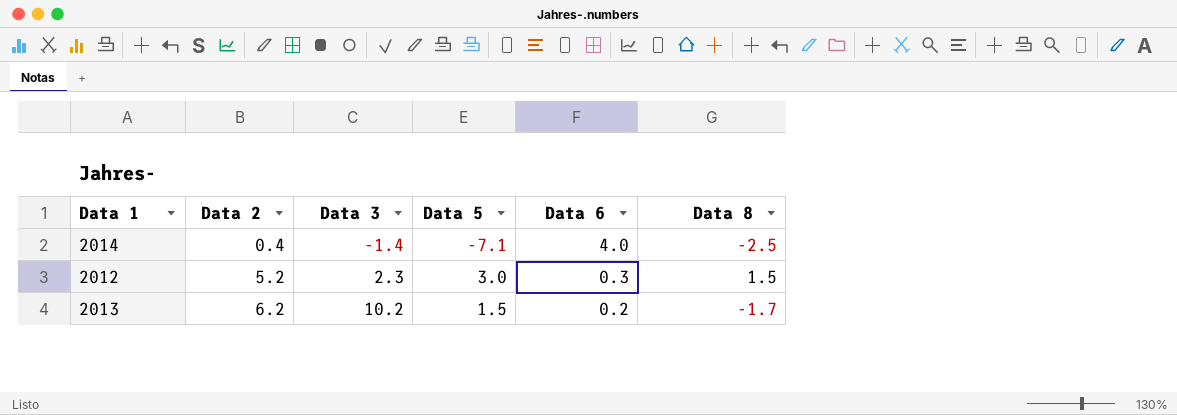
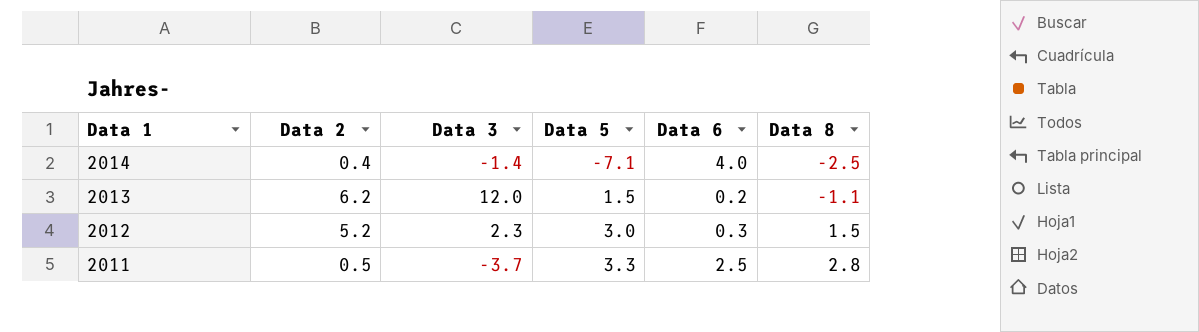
row order: Data 2 ascending -> Data 1 descending
2013 | Data 3: 10.2 -> 12.0
2013 | Data 8: -1.7 -> -1.1
row 2011: none -> 0.5 | -3.7 | 3.3 | 2.5 | 2.8

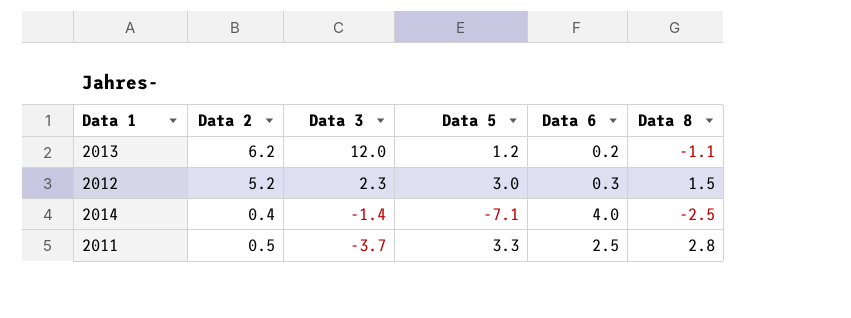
row order: Data 1 descending -> Data 3 descending
2013 | Data 5: 1.5 -> 1.2

